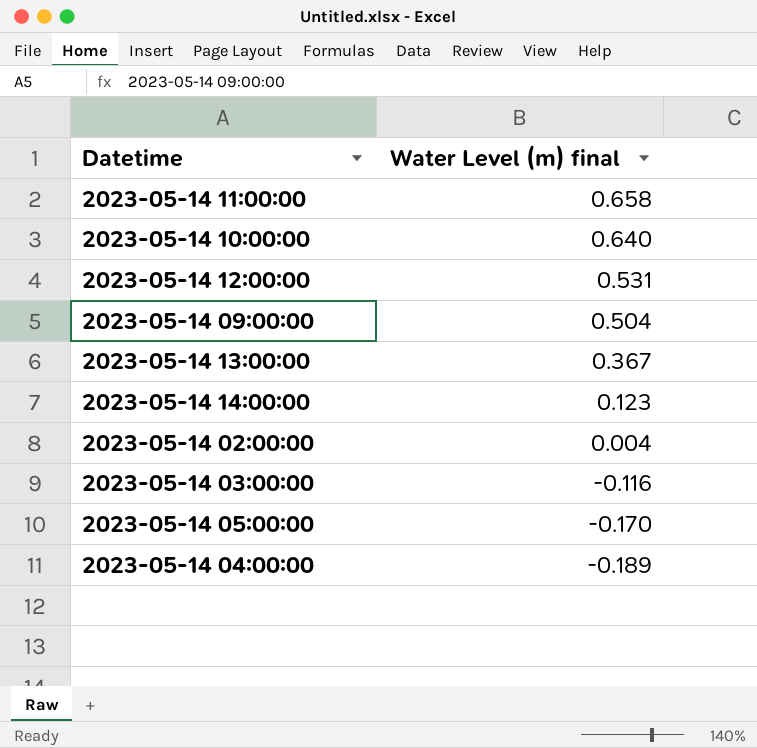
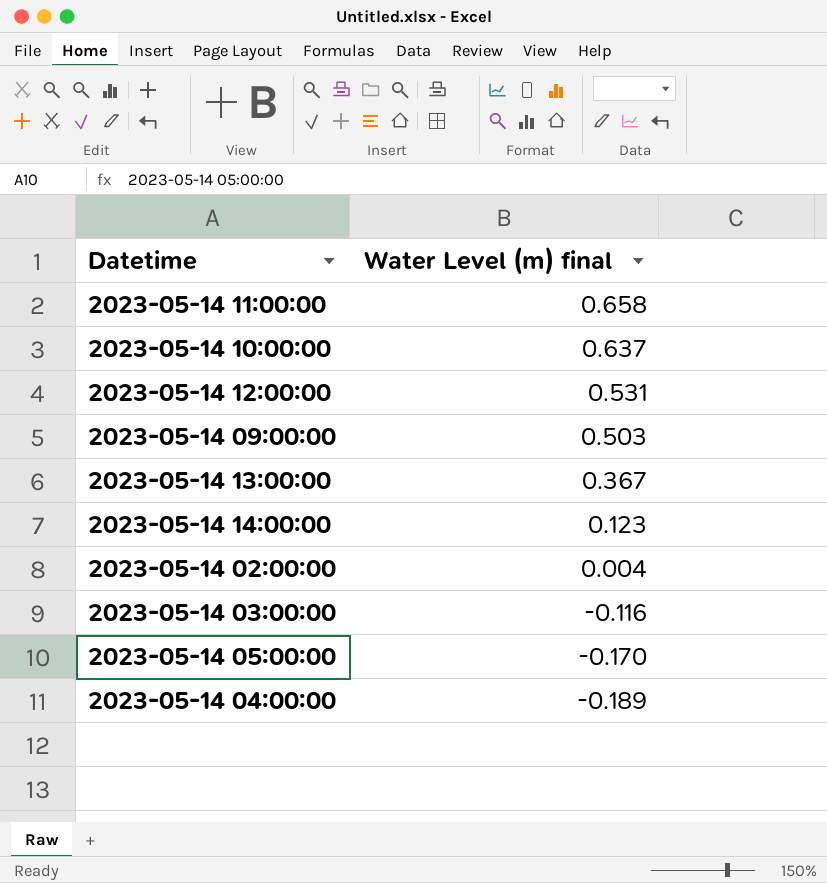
2023-05-14 10:00:00 | Water Level (m) final: 0.640 -> 0.637
2023-05-14 09:00:00 | Water Level (m) final: 0.504 -> 0.503

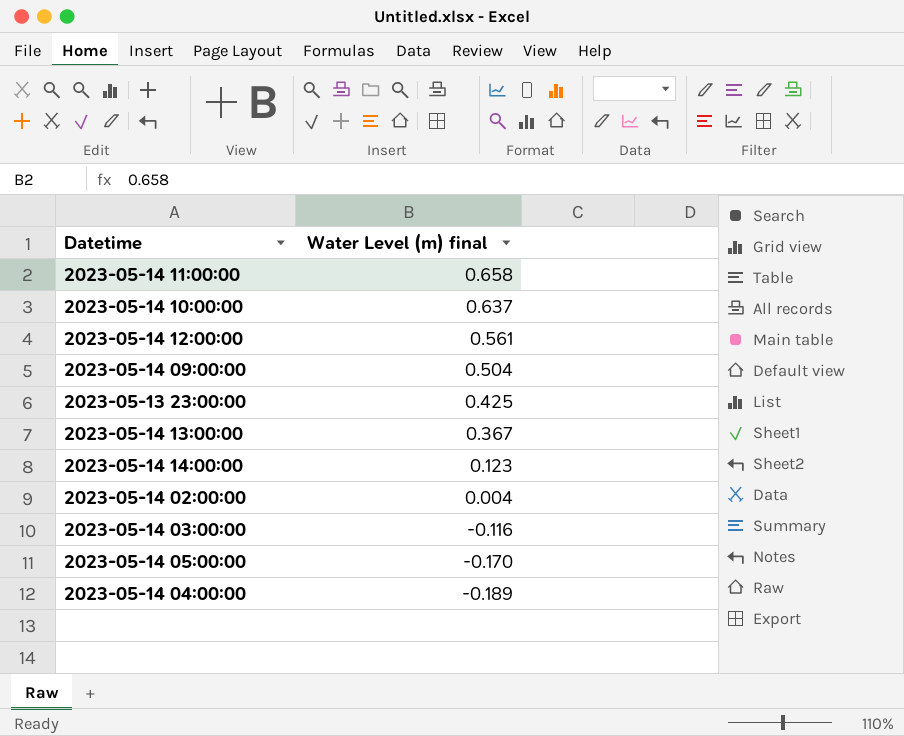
2023-05-14 12:00:00 | Water Level (m) final: 0.531 -> 0.561
2023-05-14 09:00:00 | Water Level (m) final: 0.503 -> 0.504
row 2023-05-13 23:00:00: none -> 0.425

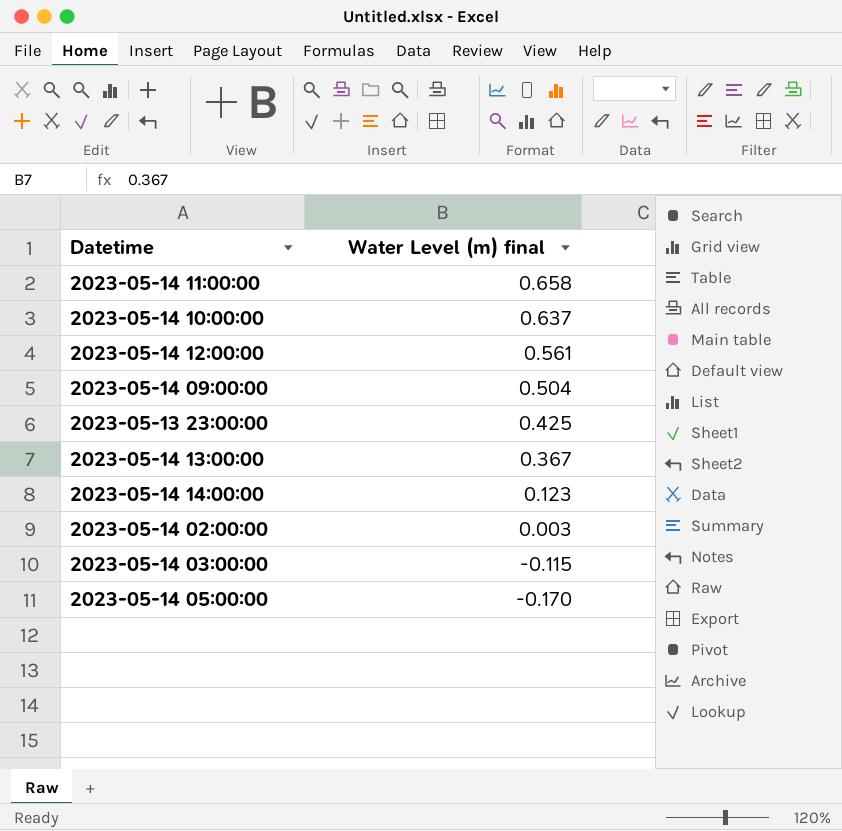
row 2023-05-14 04:00:00: -0.189 -> none
2023-05-14 02:00:00 | Water Level (m) final: 0.004 -> 0.003
2023-05-14 03:00:00 | Water Level (m) final: -0.116 -> -0.115

